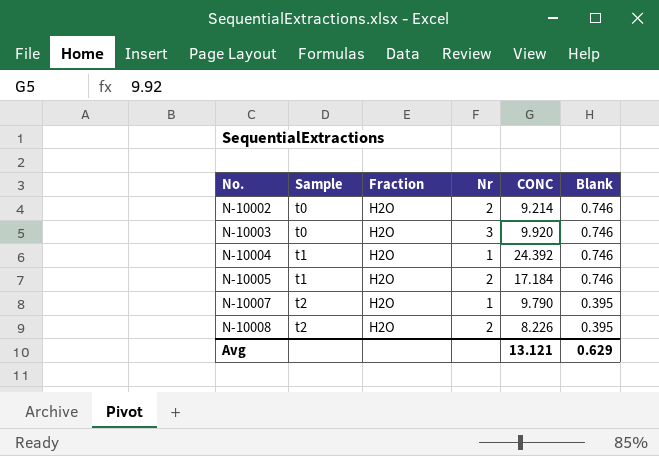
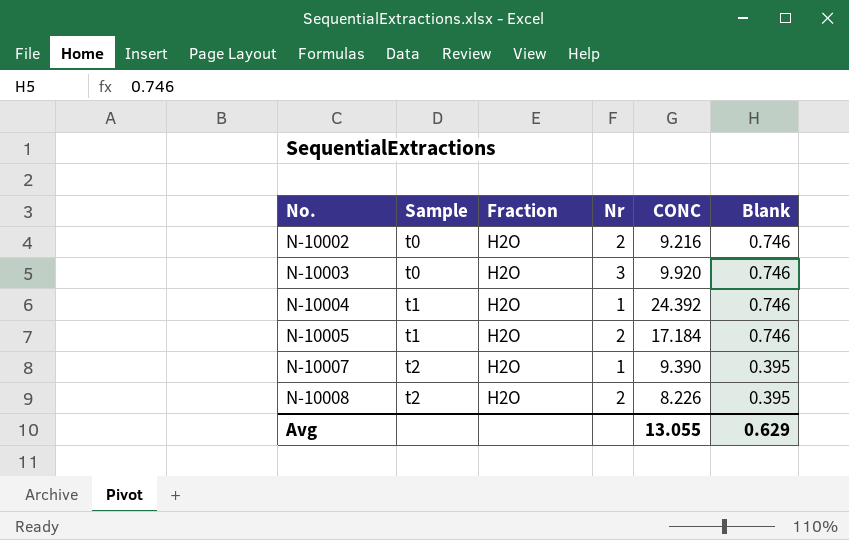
N-10002 | CONC: 9.214 -> 9.216
N-10007 | CONC: 9.790 -> 9.390
Avg | CONC: 13.121 -> 13.055

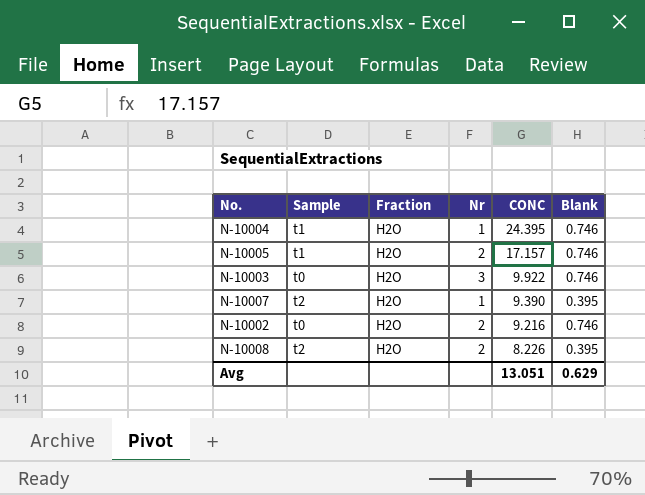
row order: No. ascending -> CONC descending
N-10004 | CONC: 24.392 -> 24.395
N-10005 | CONC: 17.184 -> 17.157
N-10003 | CONC: 9.920 -> 9.922
Avg | CONC: 13.055 -> 13.051

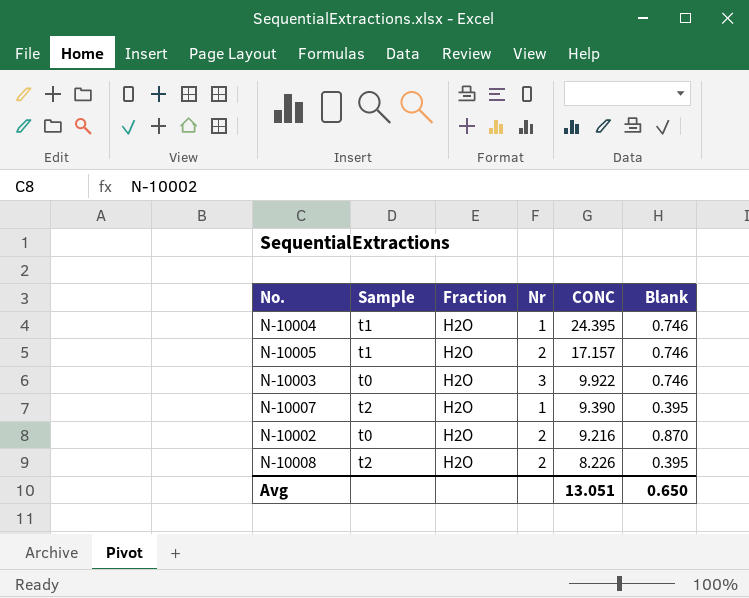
N-10002 | Blank: 0.746 -> 0.870
Avg | Blank: 0.629 -> 0.650

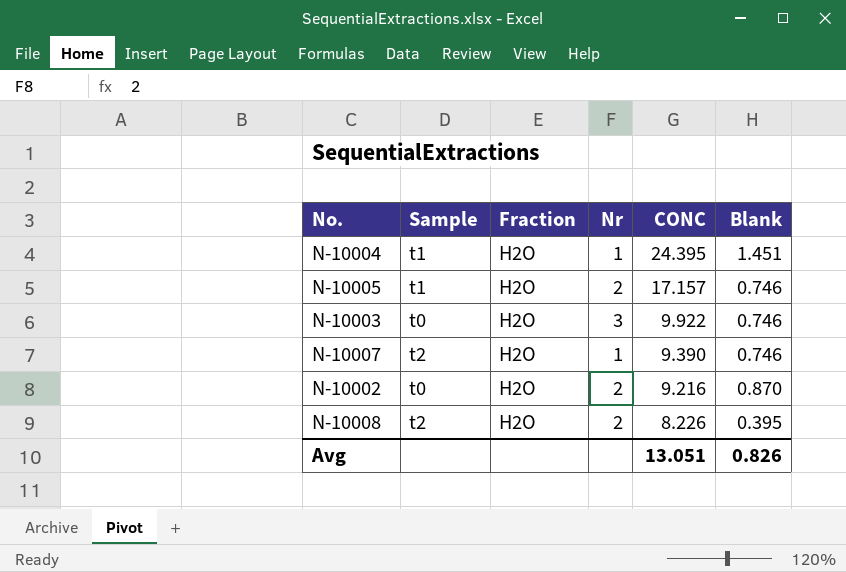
N-10004 | Blank: 0.746 -> 1.451
N-10007 | Blank: 0.395 -> 0.746
Avg | Blank: 0.650 -> 0.826

